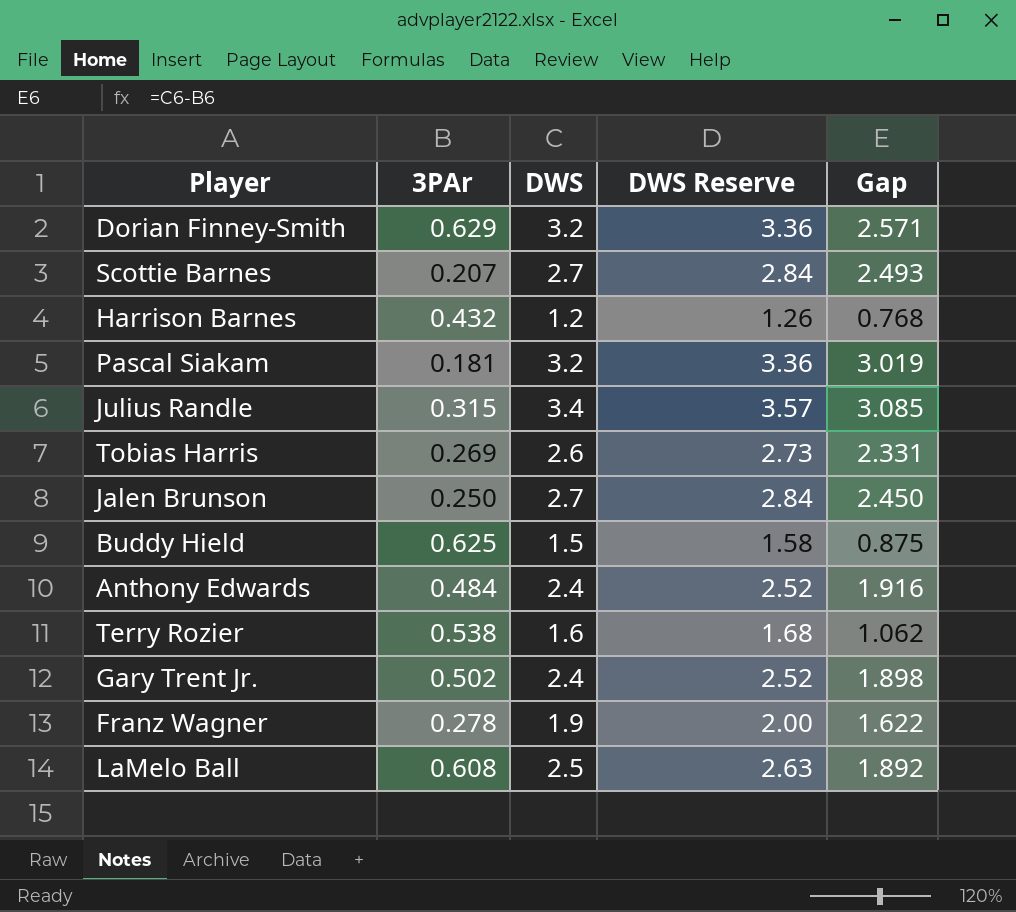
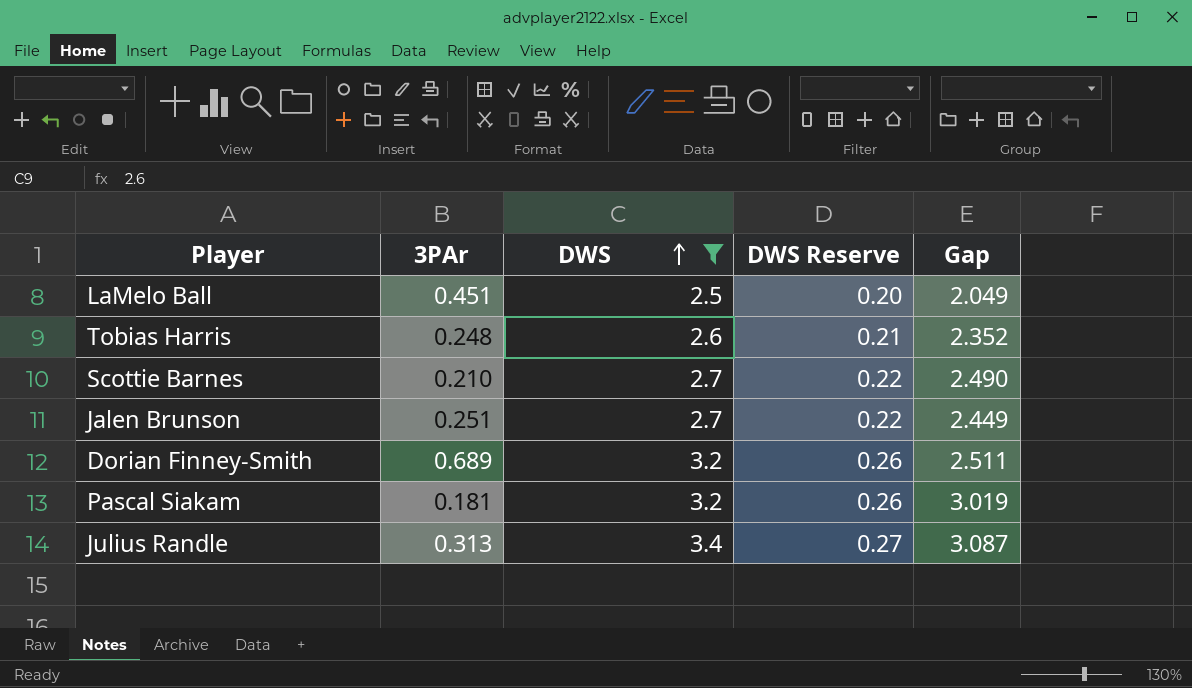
filter: none -> DWS >= 2.5
row order: none -> DWS ascending
column DWS Reserve | formula: [DWS] * 1.05 -> [DWS] * 0.08
LaMelo Ball | 3PAr: 0.608 -> 0.451
LaMelo Ball | Gap: 1.892 -> 2.049
Tobias Harris | 3PAr: 0.269 -> 0.248
Tobias Harris | Gap: 2.331 -> 2.352
Scottie Barnes | 3PAr: 0.207 -> 0.210
Scottie Barnes | Gap: 2.493 -> 2.490
Jalen Brunson | 3PAr: 0.250 -> 0.251
Jalen Brunson | Gap: 2.450 -> 2.449
Dorian Finney-Smith | 3PAr: 0.629 -> 0.689
Dorian Finney-Smith | Gap: 2.571 -> 2.511
Julius Randle | 3PAr: 0.315 -> 0.313
Julius Randle | Gap: 3.085 -> 3.087

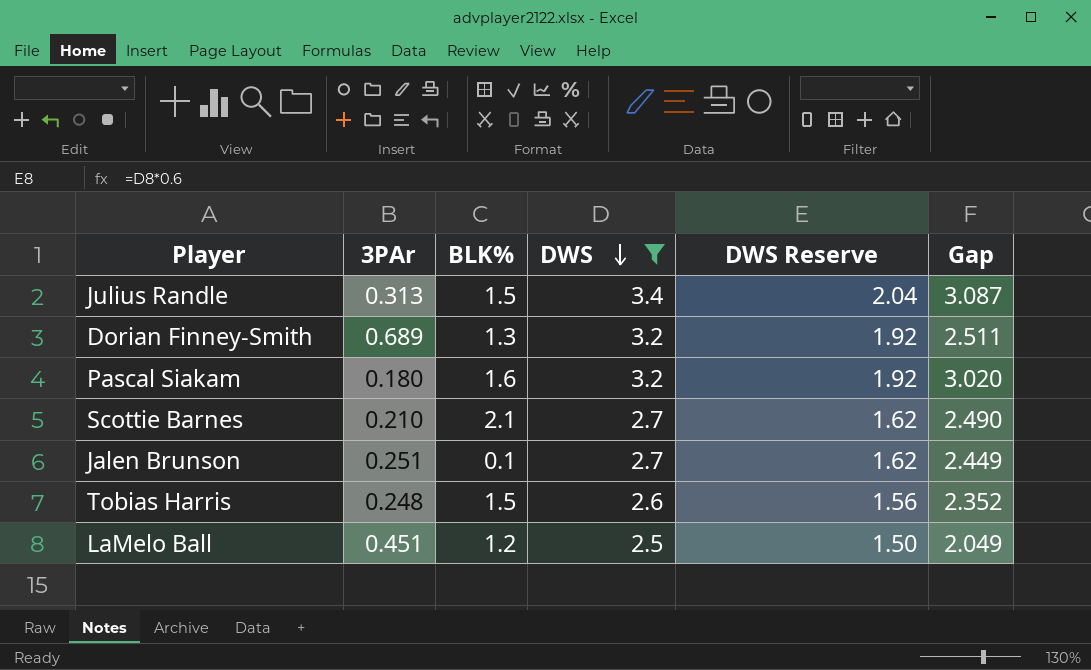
row order: DWS ascending -> DWS descending
column BLK% | position: none -> 3
column DWS Reserve | formula: [DWS] * 0.08 -> [DWS] * 0.6
Pascal Siakam | 3PAr: 0.181 -> 0.180
Pascal Siakam | Gap: 3.019 -> 3.020

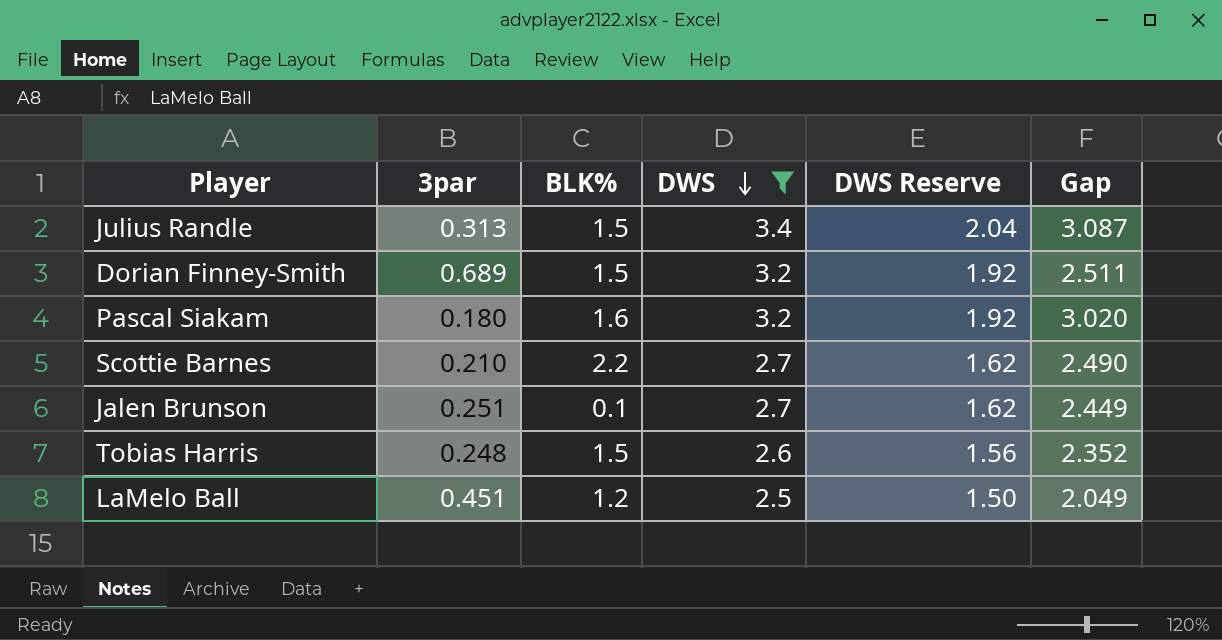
column name: 3PAr -> 3par
Dorian Finney-Smith | BLK%: 1.3 -> 1.5
Scottie Barnes | BLK%: 2.1 -> 2.2

